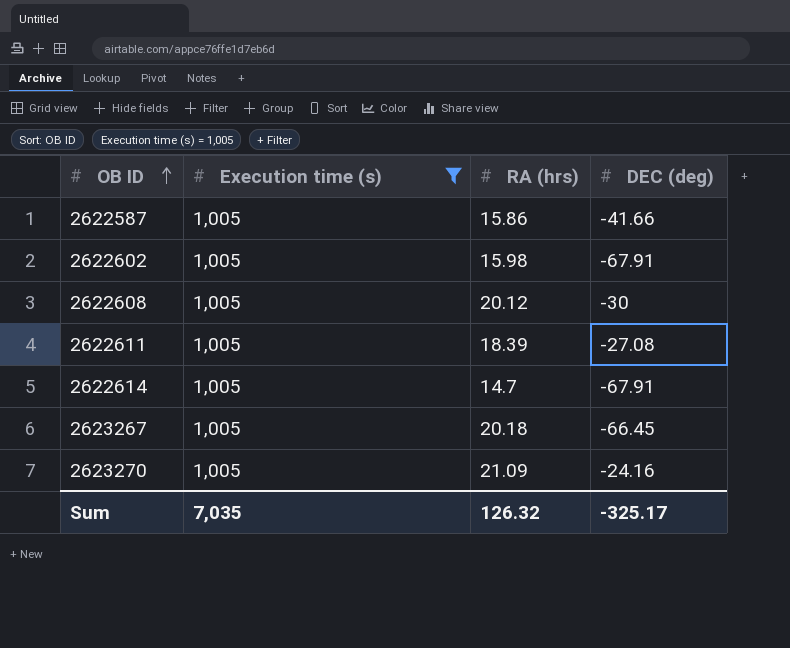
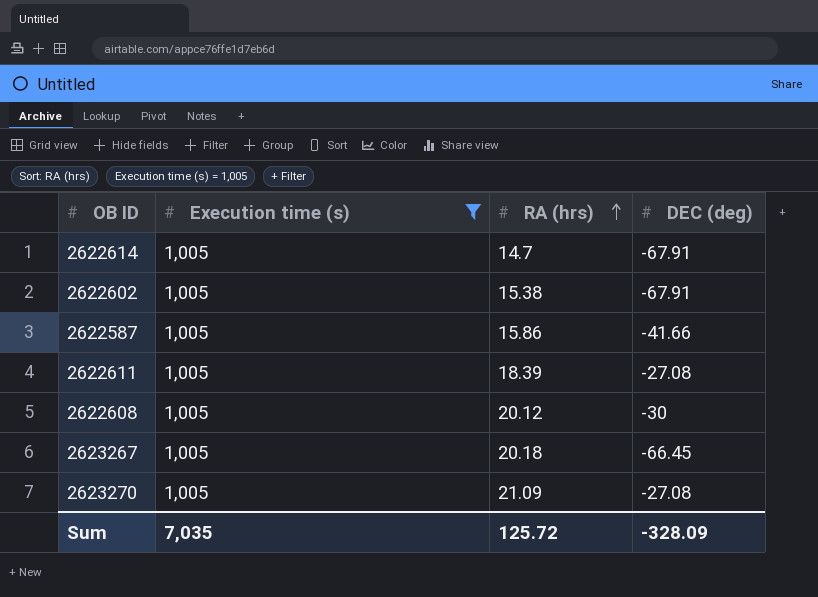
row order: OB ID ascending -> RA (hrs) ascending
2622602 | RA (hrs): 15.98 -> 15.38
2623270 | DEC (deg): -24.16 -> -27.08
Sum | RA (hrs): 126.32 -> 125.72
Sum | DEC (deg): -325.17 -> -328.09

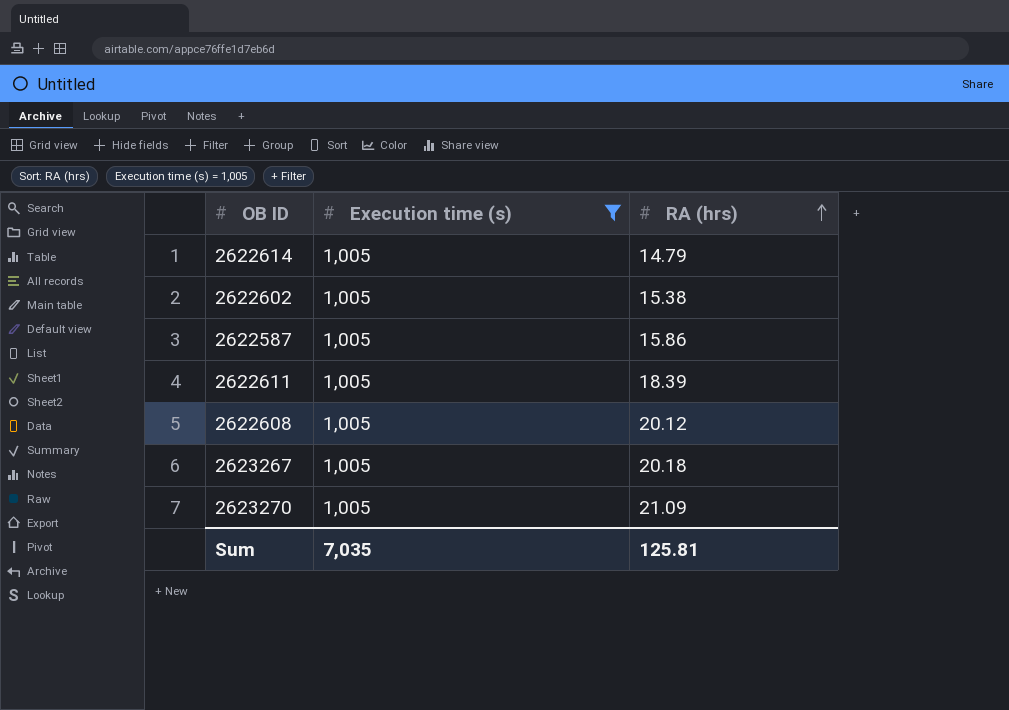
column DEC (deg) | position: 4 -> none
2622614 | RA (hrs): 14.7 -> 14.79
Sum | RA (hrs): 125.72 -> 125.81

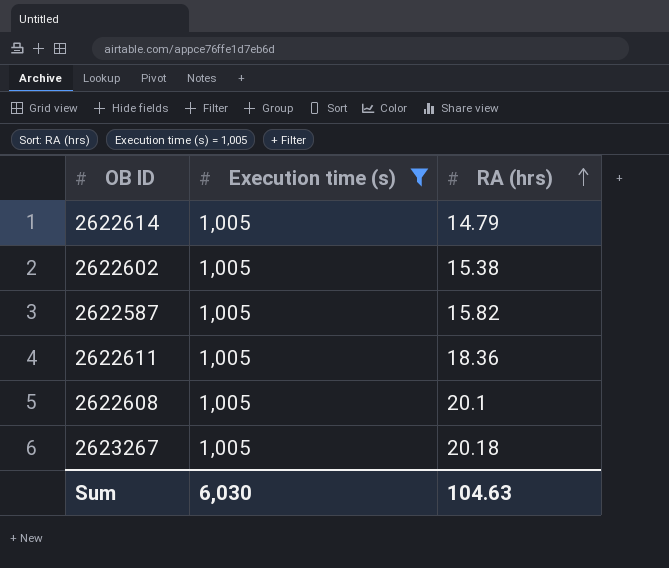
row 2623270: 1,005 | 21.09 -> none
2622587 | RA (hrs): 15.86 -> 15.82
2622611 | RA (hrs): 18.39 -> 18.36
2622608 | RA (hrs): 20.12 -> 20.1
Sum | Execution time (s): 7,035 -> 6,030
Sum | RA (hrs): 125.81 -> 104.63

